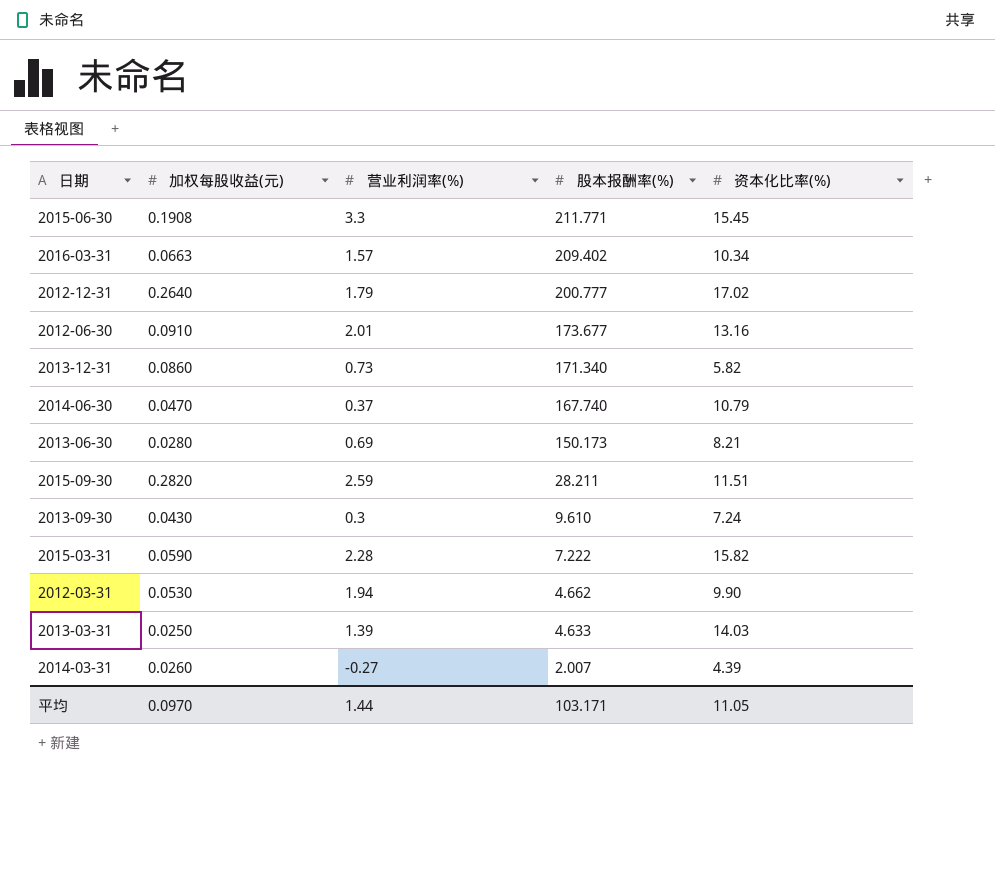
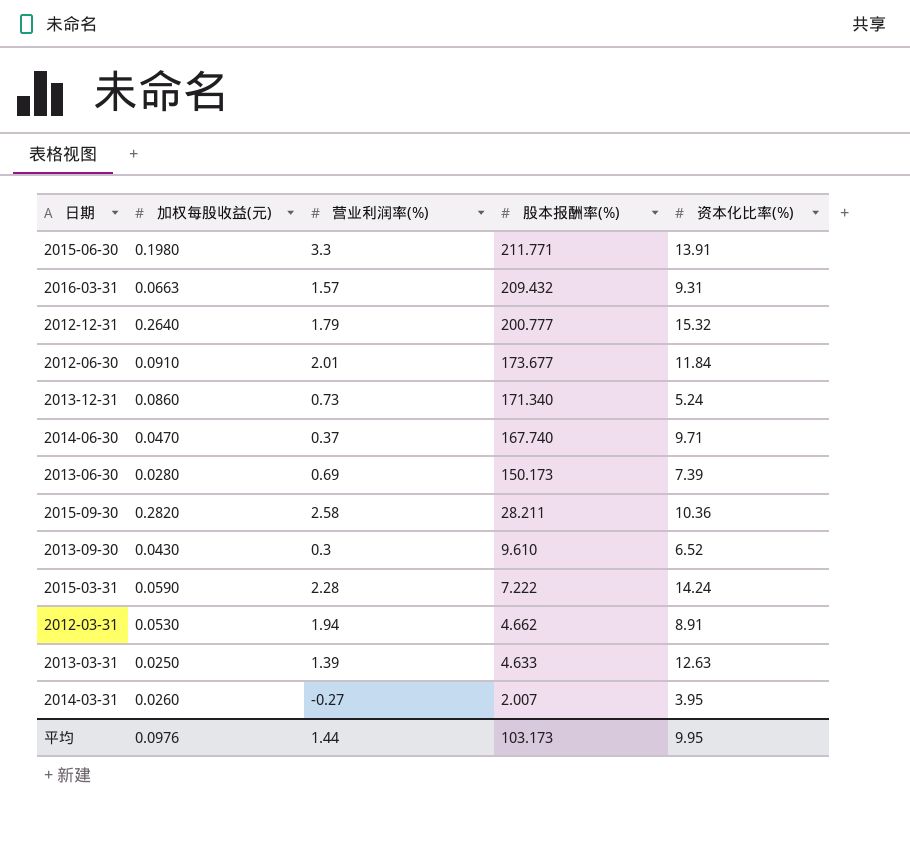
2015-06-30 | 加权每股收益(元): 0.1908 -> 0.1980
2015-06-30 | 资本化比率(%): 15.45 -> 13.91
2016-03-31 | 股本报酬率(%): 209.402 -> 209.432
2016-03-31 | 资本化比率(%): 10.34 -> 9.31
2012-12-31 | 资本化比率(%): 17.02 -> 15.32
2012-06-30 | 资本化比率(%): 13.16 -> 11.84
2013-12-31 | 资本化比率(%): 5.82 -> 5.24
2014-06-30 | 资本化比率(%): 10.79 -> 9.71
2013-06-30 | 资本化比率(%): 8.21 -> 7.39
2015-09-30 | 营业利润率(%): 2.59 -> 2.58
2015-09-30 | 资本化比率(%): 11.51 -> 10.36
2013-09-30 | 资本化比率(%): 7.24 -> 6.52
2015-03-31 | 资本化比率(%): 15.82 -> 14.24
2012-03-31 | 资本化比率(%): 9.90 -> 8.91
2013-03-31 | 资本化比率(%): 14.03 -> 12.63
2014-03-31 | 资本化比率(%): 4.39 -> 3.95
平均 | 加权每股收益(元): 0.0970 -> 0.0976
平均 | 股本报酬率(%): 103.171 -> 103.173
平均 | 资本化比率(%): 11.05 -> 9.95

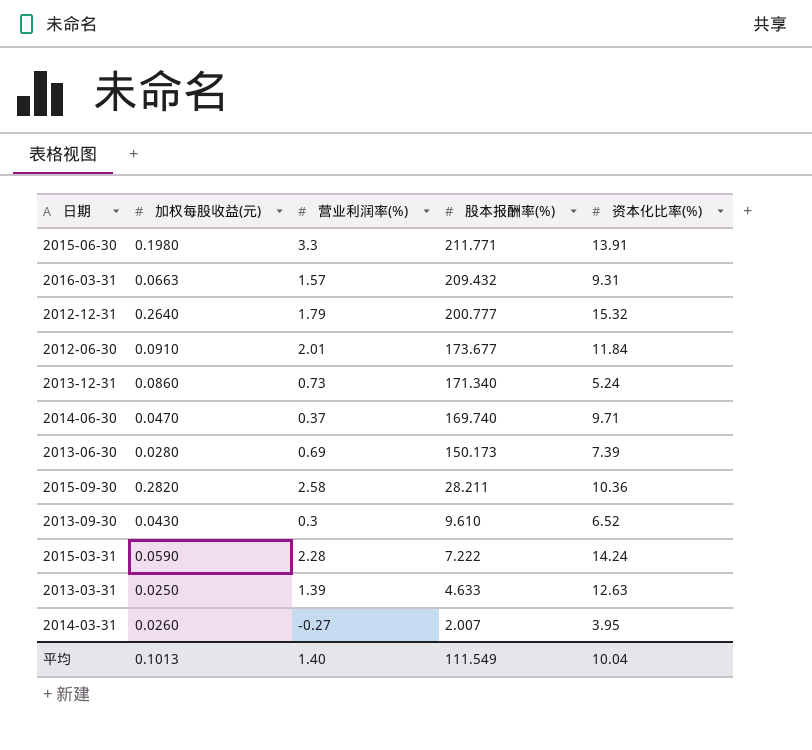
row 2012-03-31: 0.0530 | 1.94 | 4.662 | 8.91 -> none
2014-06-30 | 股本报酬率(%): 167.740 -> 169.740
平均 | 加权每股收益(元): 0.0976 -> 0.1013
平均 | 营业利润率(%): 1.44 -> 1.40
平均 | 股本报酬率(%): 103.173 -> 111.549
平均 | 资本化比率(%): 9.95 -> 10.04

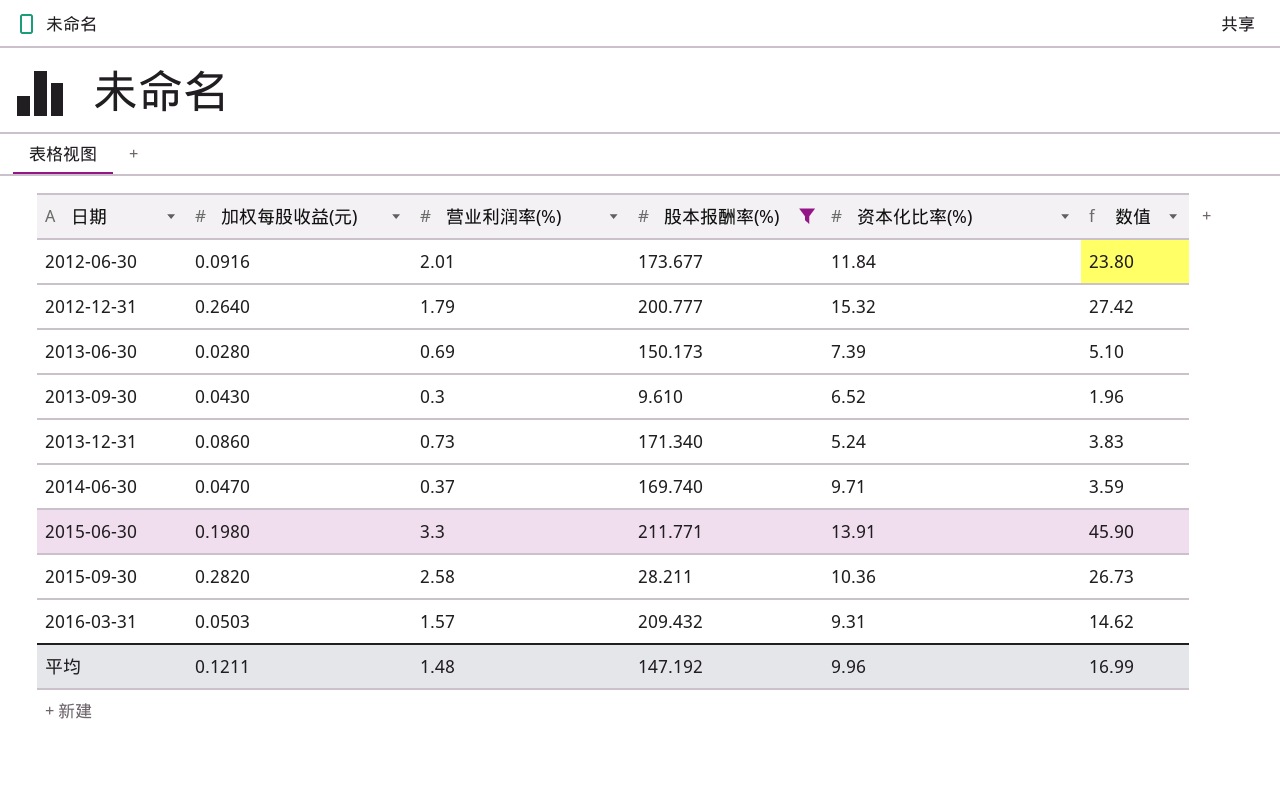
filter: none -> 股本报酬率(%) >= 9.610
row order: 股本报酬率(%) descending -> 日期 ascending
column 数值 | formula: none -> [营业利润率(%)] * [资本化比率(%)]
2012-06-30 | 加权每股收益(元): 0.0910 -> 0.0916
2016-03-31 | 加权每股收益(元): 0.0663 -> 0.0503
平均 | 加权每股收益(元): 0.1013 -> 0.1211
平均 | 营业利润率(%): 1.40 -> 1.48
平均 | 股本报酬率(%): 111.549 -> 147.192
平均 | 资本化比率(%): 10.04 -> 9.96

